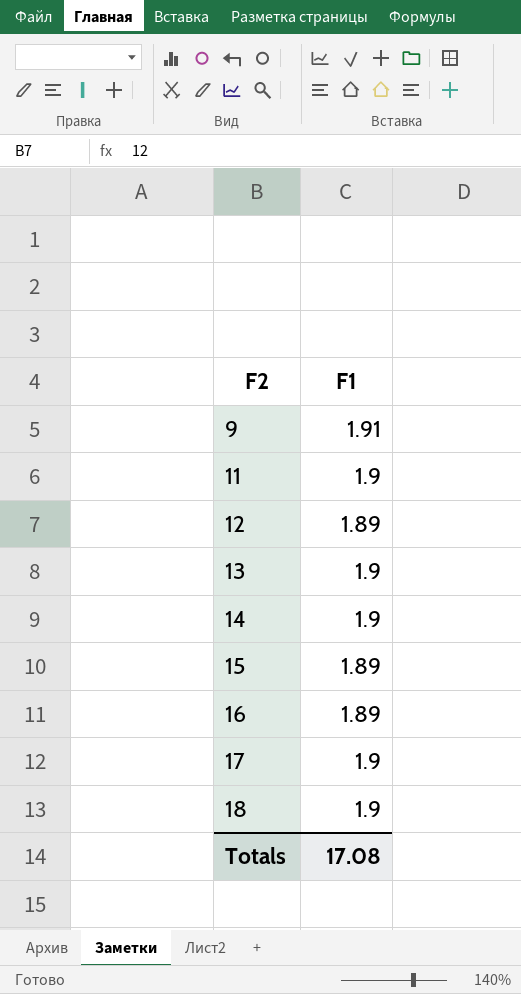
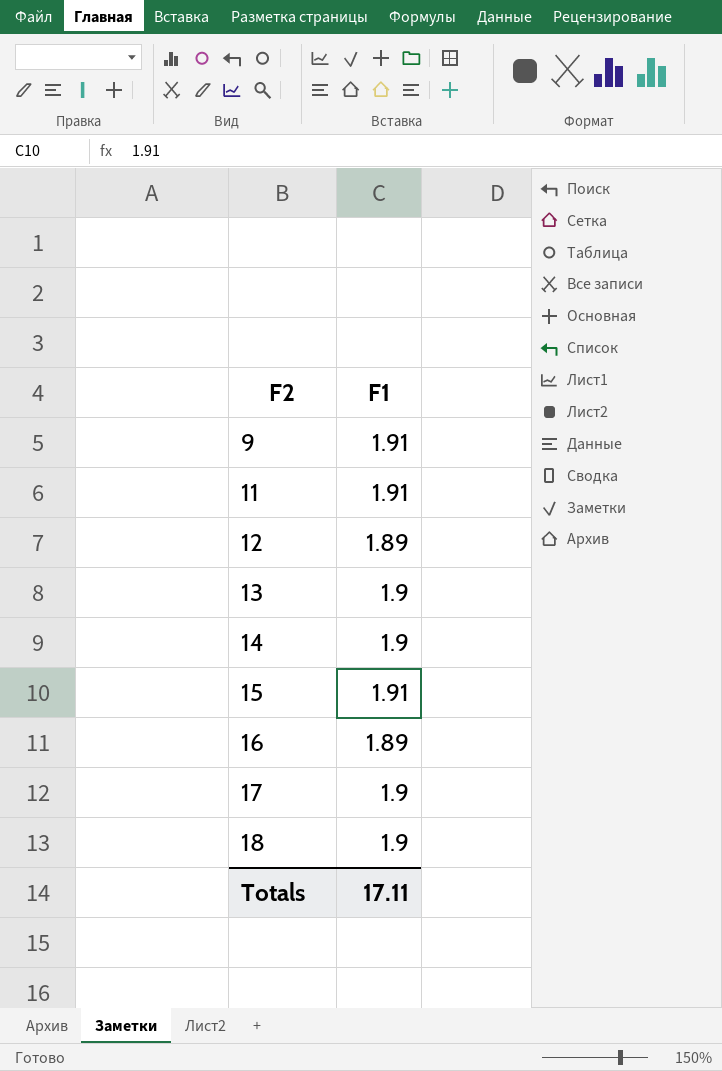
11 | F1: 1.9 -> 1.91
15 | F1: 1.89 -> 1.91
Totals | F1: 17.08 -> 17.11

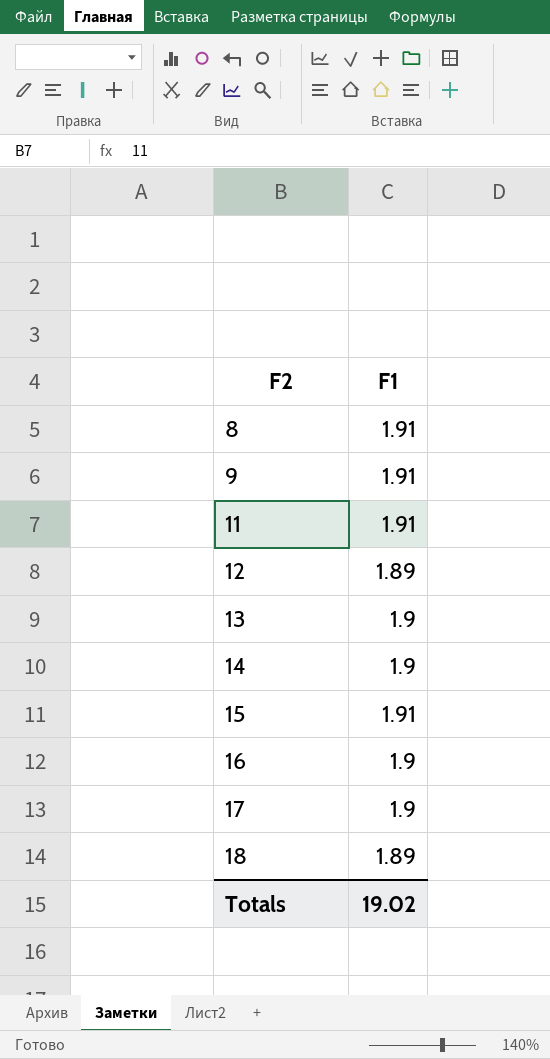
row 8: none -> 1.91
16 | F1: 1.89 -> 1.9
18 | F1: 1.9 -> 1.89
Totals | F1: 17.11 -> 19.02

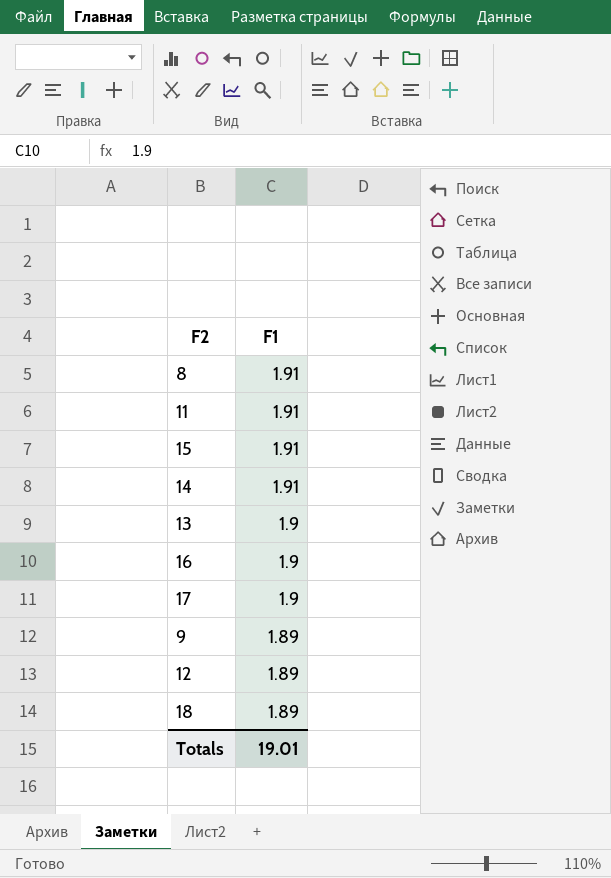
row order: F2 ascending -> F1 descending
14 | F1: 1.9 -> 1.91
9 | F1: 1.91 -> 1.89
Totals | F1: 19.02 -> 19.01

